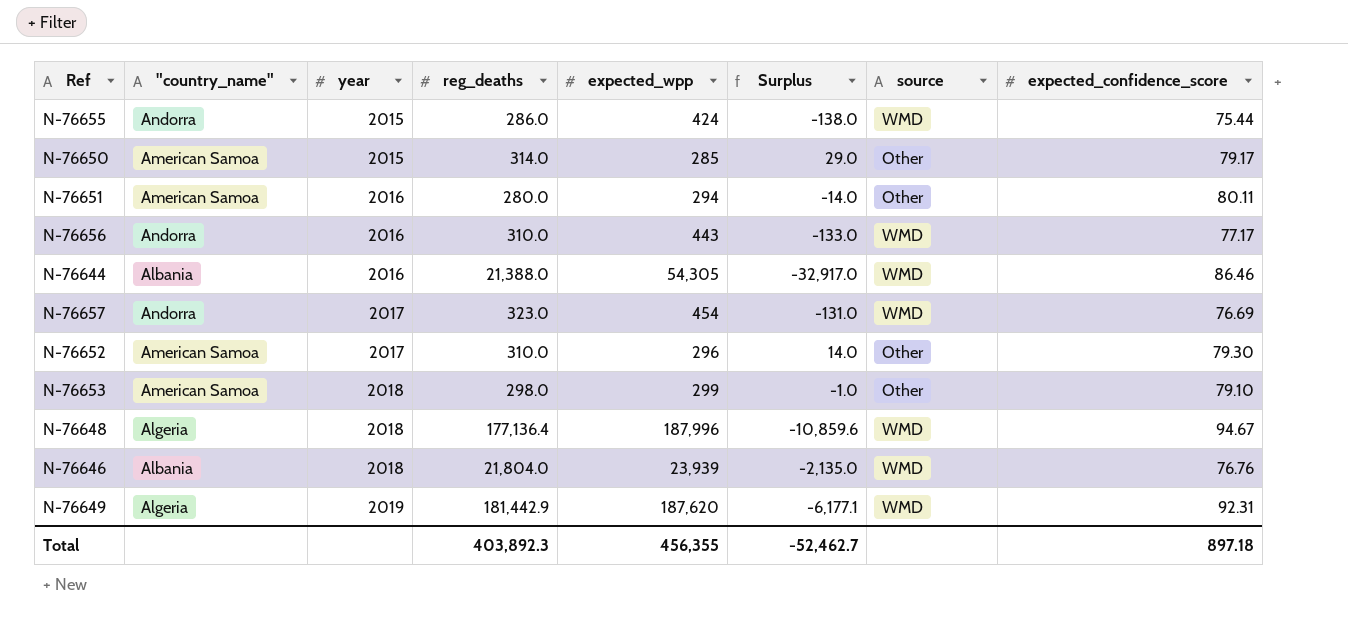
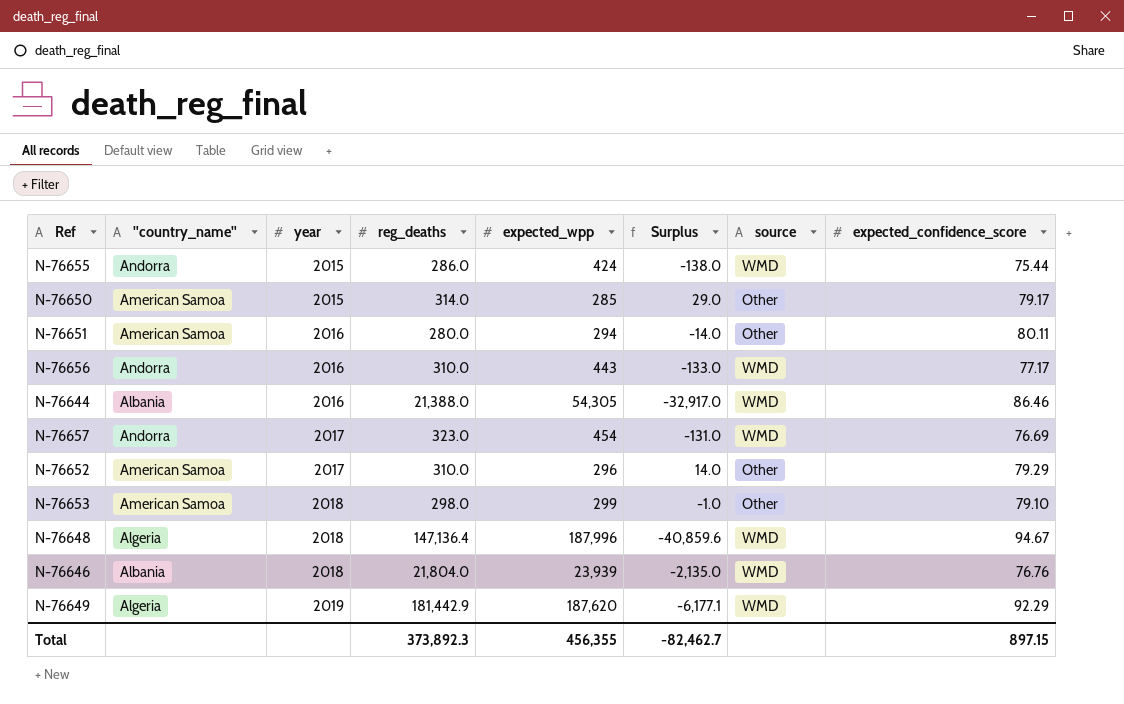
N-76652 | expected_confidence_score: 79.30 -> 79.29
N-76648 | reg_deaths: 177,136.4 -> 147,136.4
N-76648 | Surplus: -10,859.6 -> -40,859.6
N-76649 | expected_confidence_score: 92.31 -> 92.29
Total | reg_deaths: 403,892.3 -> 373,892.3
Total | Surplus: -52,462.7 -> -82,462.7
Total | expected_confidence_score: 897.18 -> 897.15

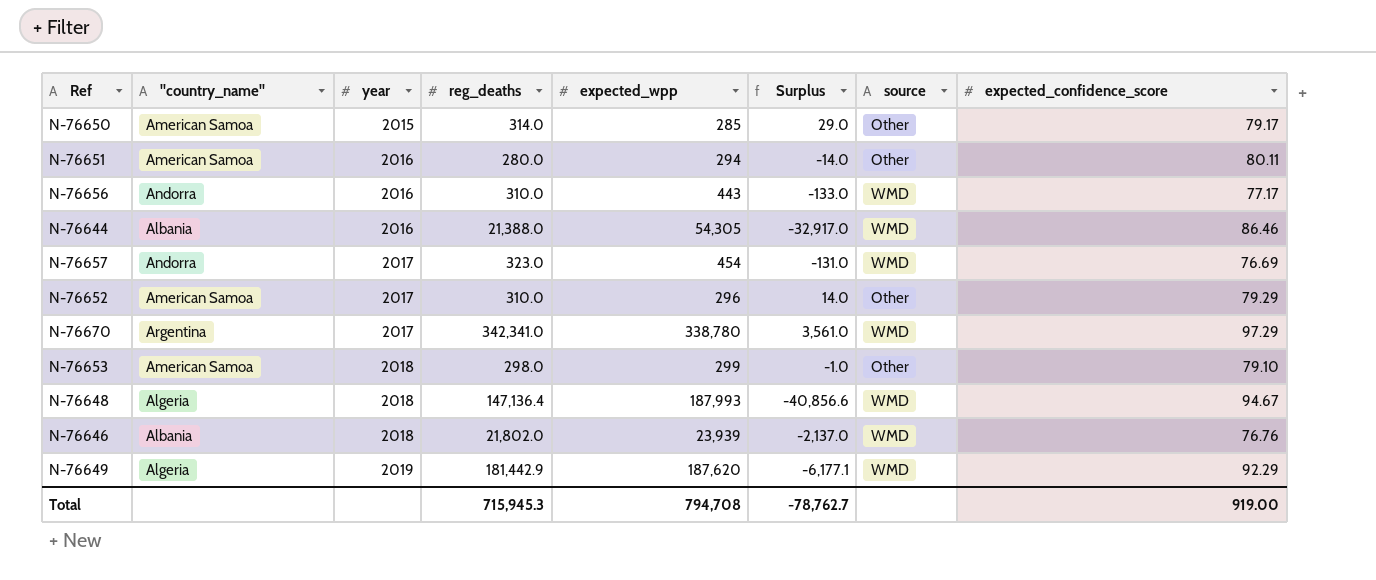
row N-76655: Andorra | 2015 | 286.0 | 424 | -138.0 | WMD | 75.44 -> none
row N-76670: none -> Argentina | 2017 | 342,341.0 | 338,780 | 3,561.0 | WMD | 97.29
N-76648 | expected_wpp: 187,996 -> 187,993
N-76648 | Surplus: -40,859.6 -> -40,856.6
N-76646 | reg_deaths: 21,804.0 -> 21,802.0
N-76646 | Surplus: -2,135.0 -> -2,137.0
Total | reg_deaths: 373,892.3 -> 715,945.3
Total | expected_wpp: 456,355 -> 794,708
Total | Surplus: -82,462.7 -> -78,762.7
Total | expected_confidence_score: 897.15 -> 919.00

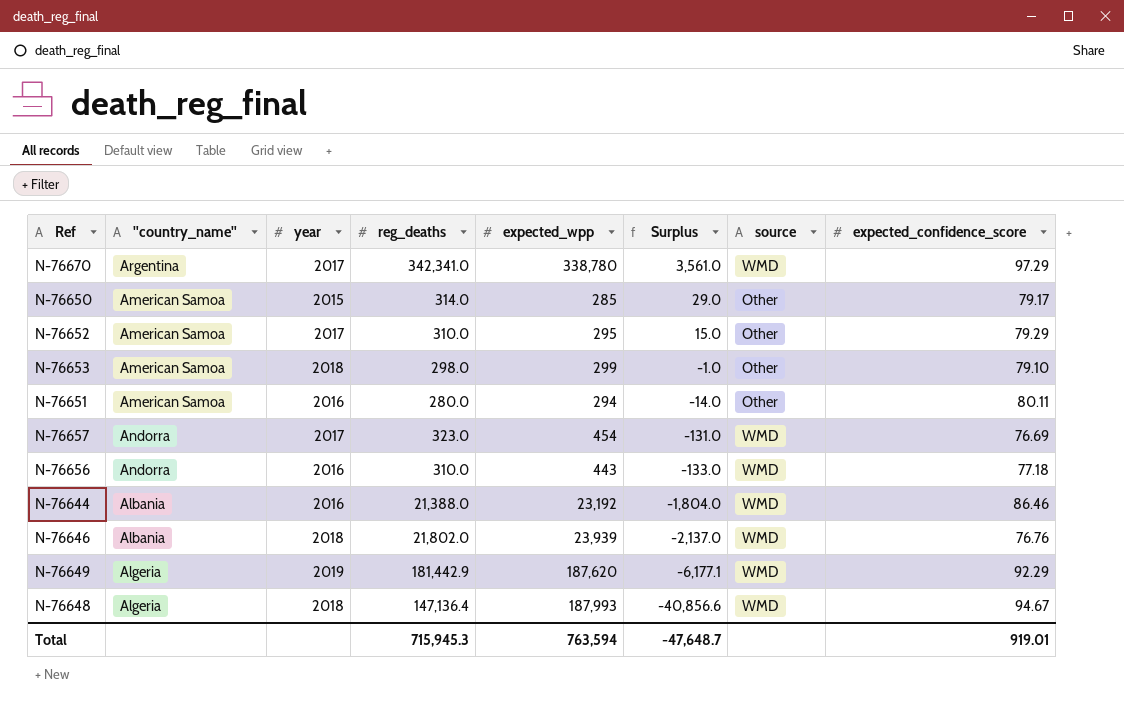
row order: year ascending -> Surplus descending
N-76652 | expected_wpp: 296 -> 295
N-76652 | Surplus: 14.0 -> 15.0
N-76656 | expected_confidence_score: 77.17 -> 77.18
N-76644 | expected_wpp: 54,305 -> 23,192
N-76644 | Surplus: -32,917.0 -> -1,804.0
Total | expected_wpp: 794,708 -> 763,594
Total | Surplus: -78,762.7 -> -47,648.7
Total | expected_confidence_score: 919.00 -> 919.01

